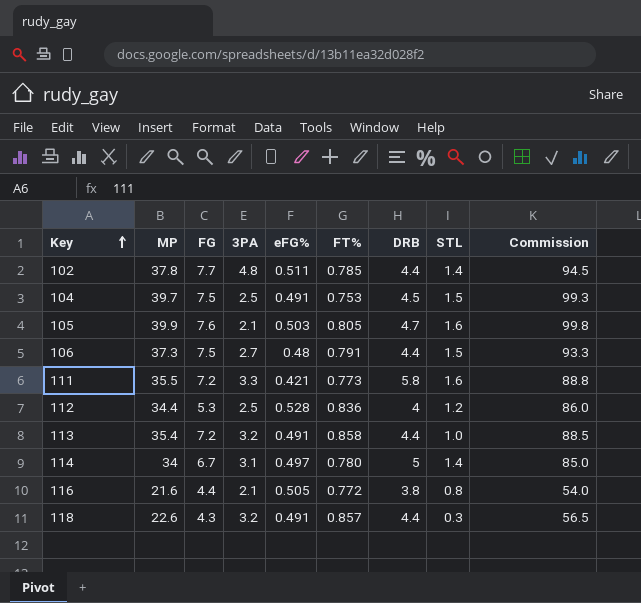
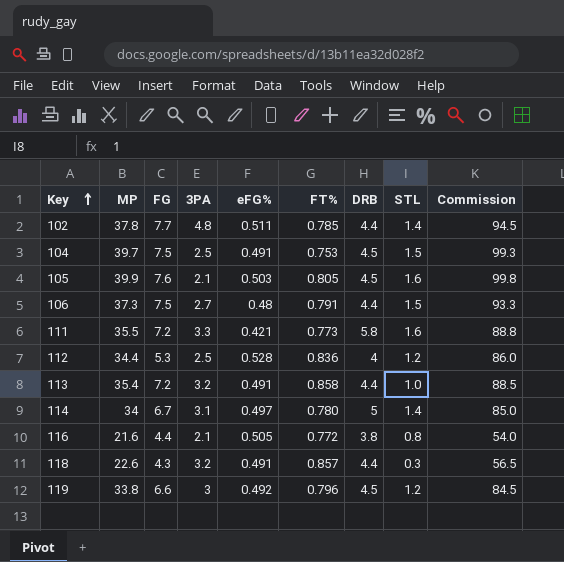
105 | DRB: 4.7 -> 4.5
row 119: none -> 33.8 | 6.6 | 3 | 0.492 | 0.796 | 4.5 | 1.2 | 84.5

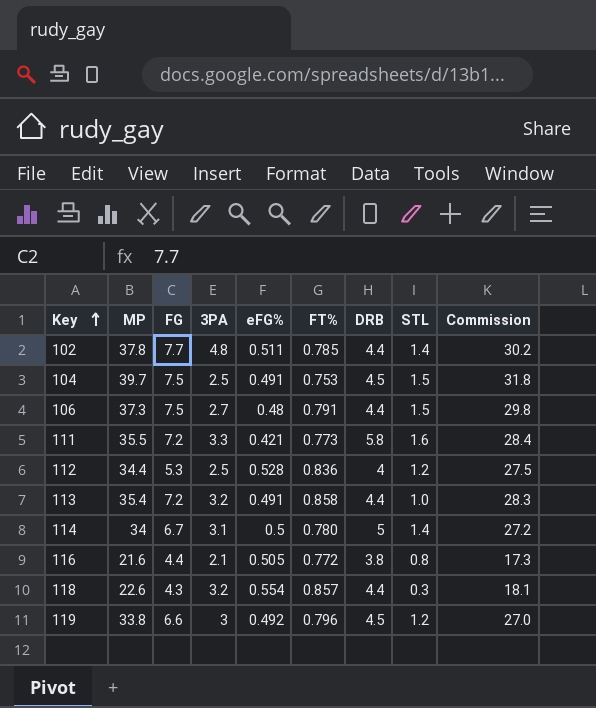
column Commission | formula: [MP] * 2.5 -> [MP] * 0.8
row 105: 39.9 | 7.6 | 2.1 | 0.503 | 0.805 | 4.5 | 1.6 | 99.8 -> none
114 | eFG%: 0.497 -> 0.5
118 | eFG%: 0.491 -> 0.554

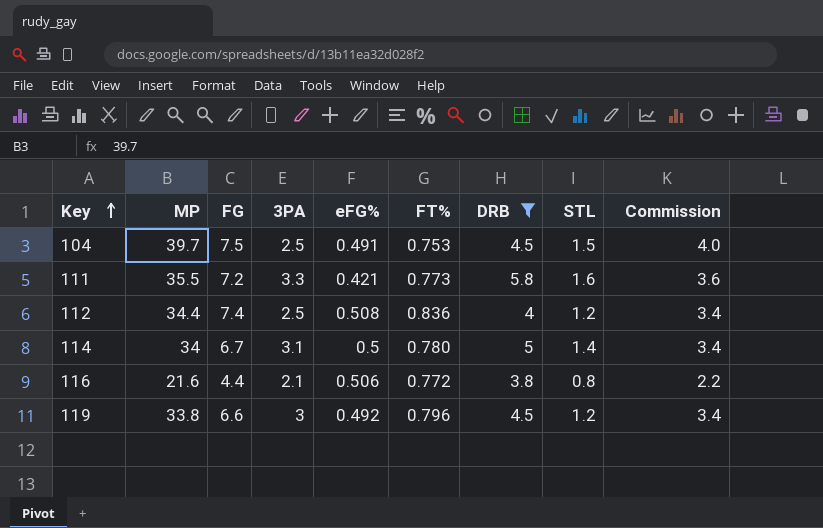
filter: none -> DRB != 4.4
column Commission | formula: [MP] * 0.8 -> [MP] * 0.1
112 | FG: 5.3 -> 7.4
112 | eFG%: 0.528 -> 0.508
116 | eFG%: 0.505 -> 0.506

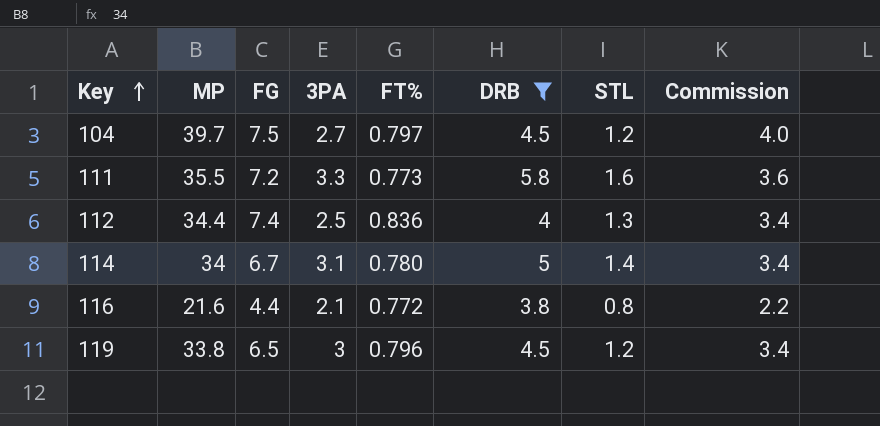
column eFG% | position: 5 -> none
104 | 3PA: 2.5 -> 2.7
104 | FT%: 0.753 -> 0.797
104 | STL: 1.5 -> 1.2
112 | STL: 1.2 -> 1.3
119 | FG: 6.6 -> 6.5

